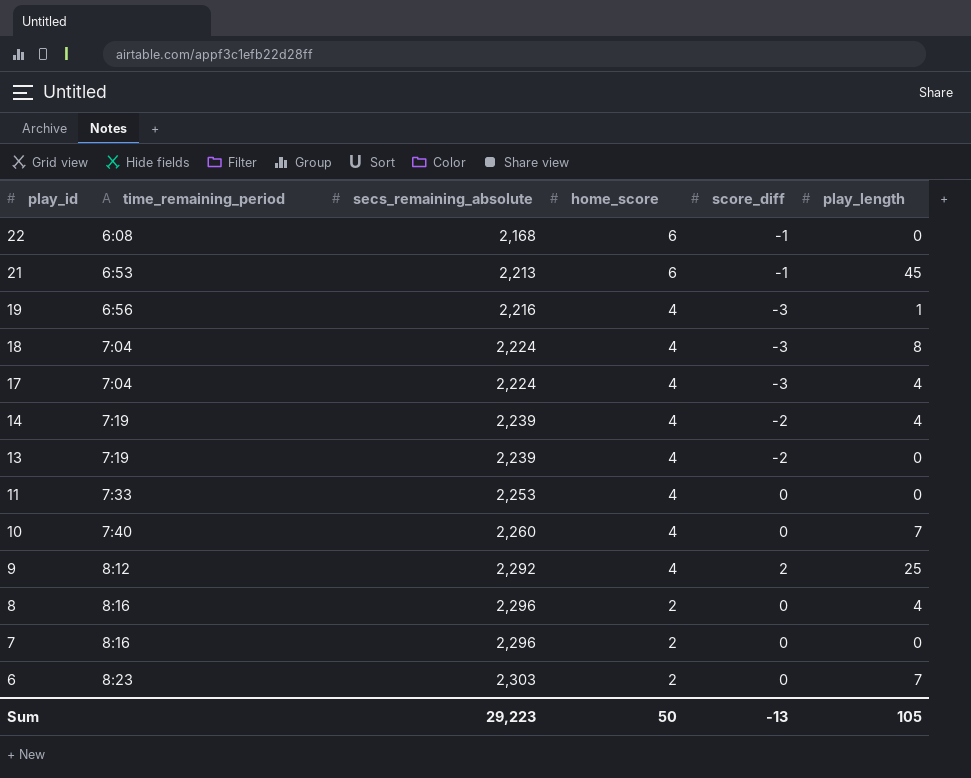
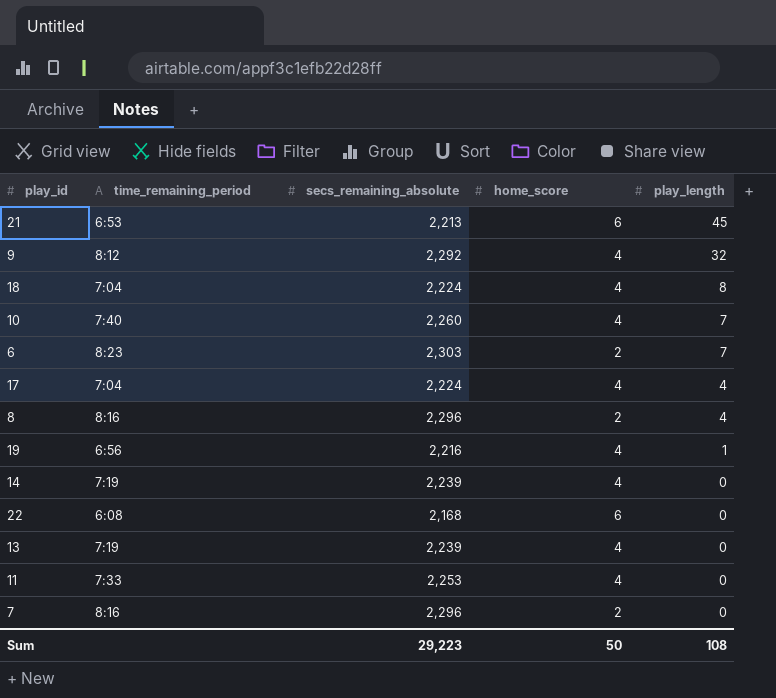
row order: play_id descending -> play_length descending
column score_diff | position: 5 -> none
9 | play_length: 25 -> 32
14 | play_length: 4 -> 0
Sum | play_length: 105 -> 108

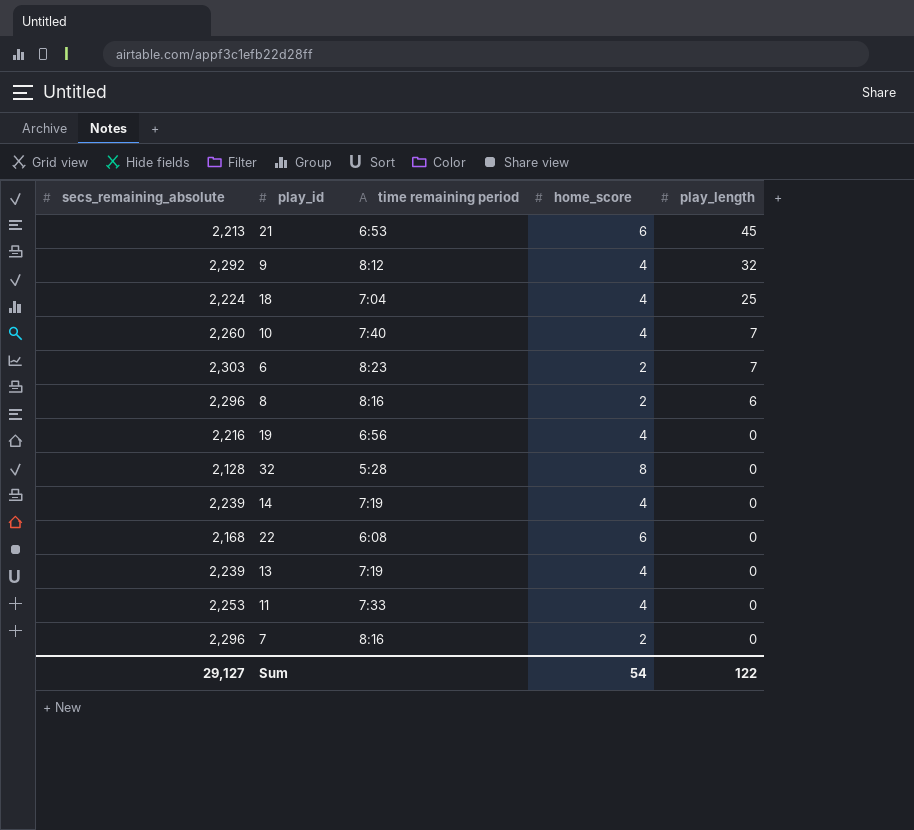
column secs_remaining_absolute | position: 3 -> 1
column name: time_remaining_period -> time remaining period
row 17: 7:04 | 2,224 | 4 | 4 -> none
18 | play_length: 8 -> 25
8 | play_length: 4 -> 6
19 | play_length: 1 -> 0
row 32: none -> 2,128 | 5:28 | 8 | 0
Sum | secs_remaining_absolute: 29,223 -> 29,127
Sum | home_score: 50 -> 54
Sum | play_length: 108 -> 122

